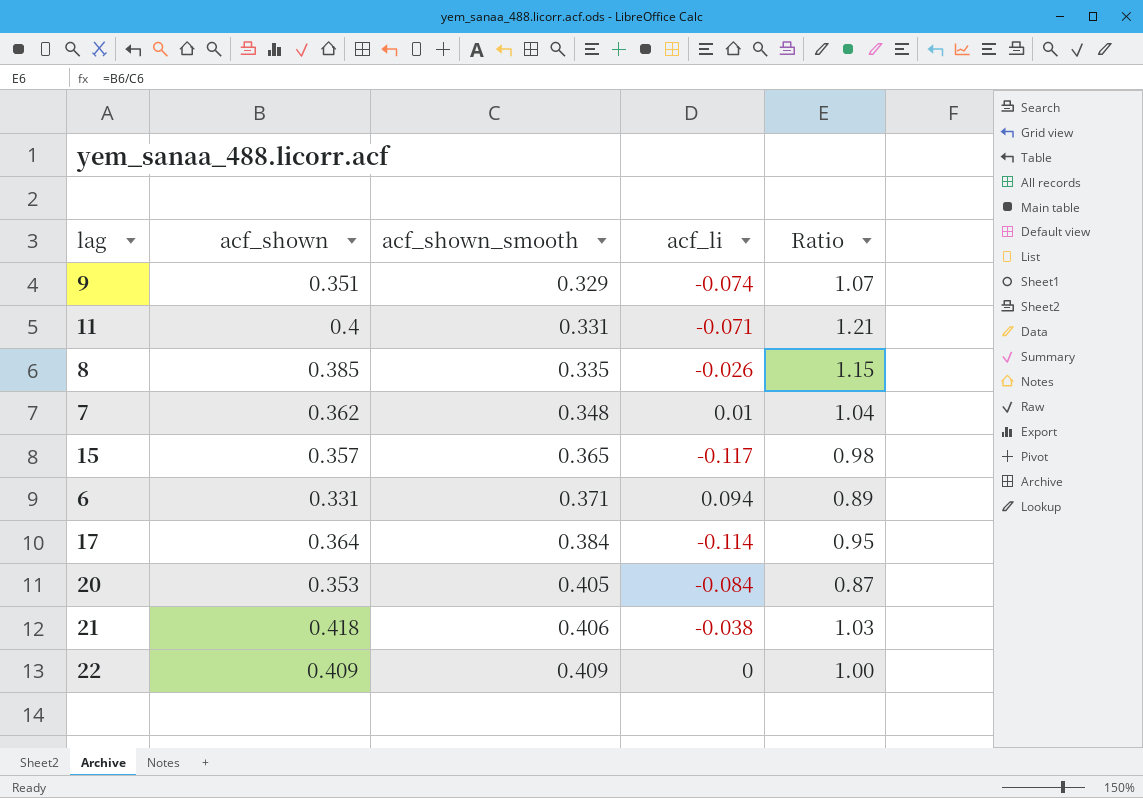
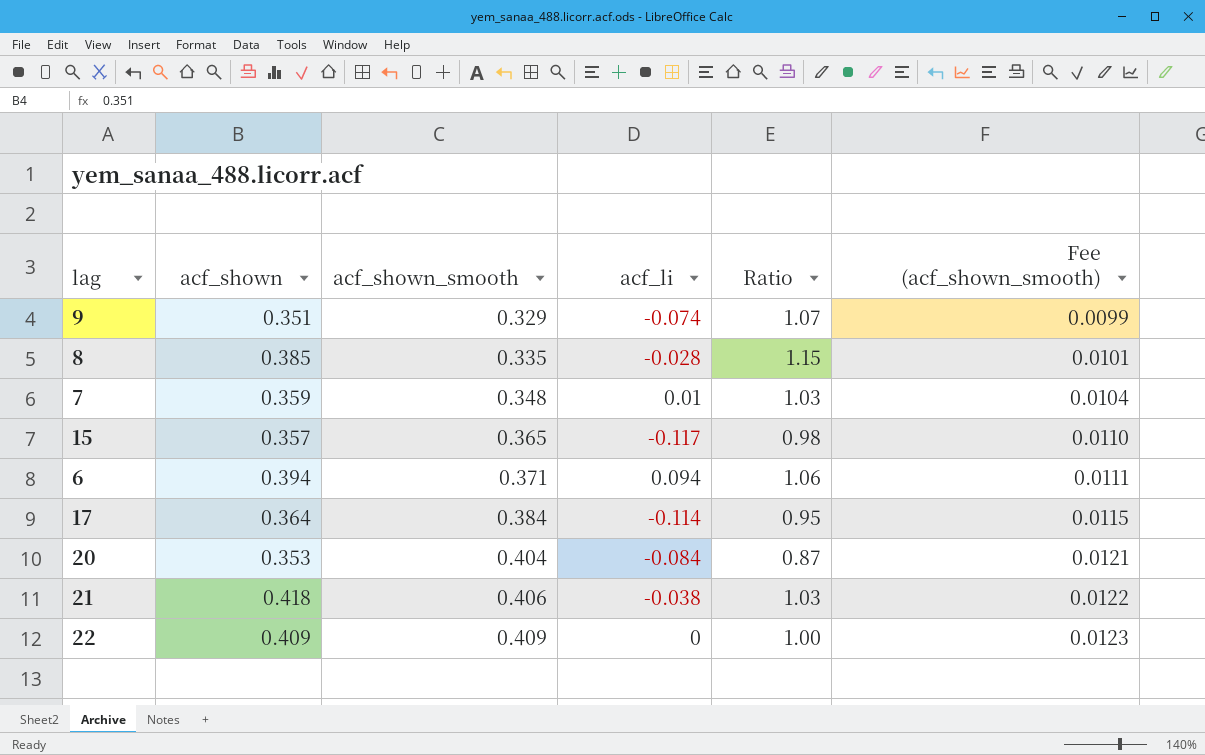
column Fee (acf_shown_smooth) | formula: none -> [acf_shown_smooth] * 0.03
row 11: 0.4 | 0.331 | -0.071 | 1.21 -> none
8 | acf_li: -0.026 -> -0.028
7 | acf_shown: 0.362 -> 0.359
7 | Ratio: 1.04 -> 1.03
6 | acf_shown: 0.331 -> 0.394
6 | Ratio: 0.89 -> 1.06
20 | acf_shown_smooth: 0.405 -> 0.404

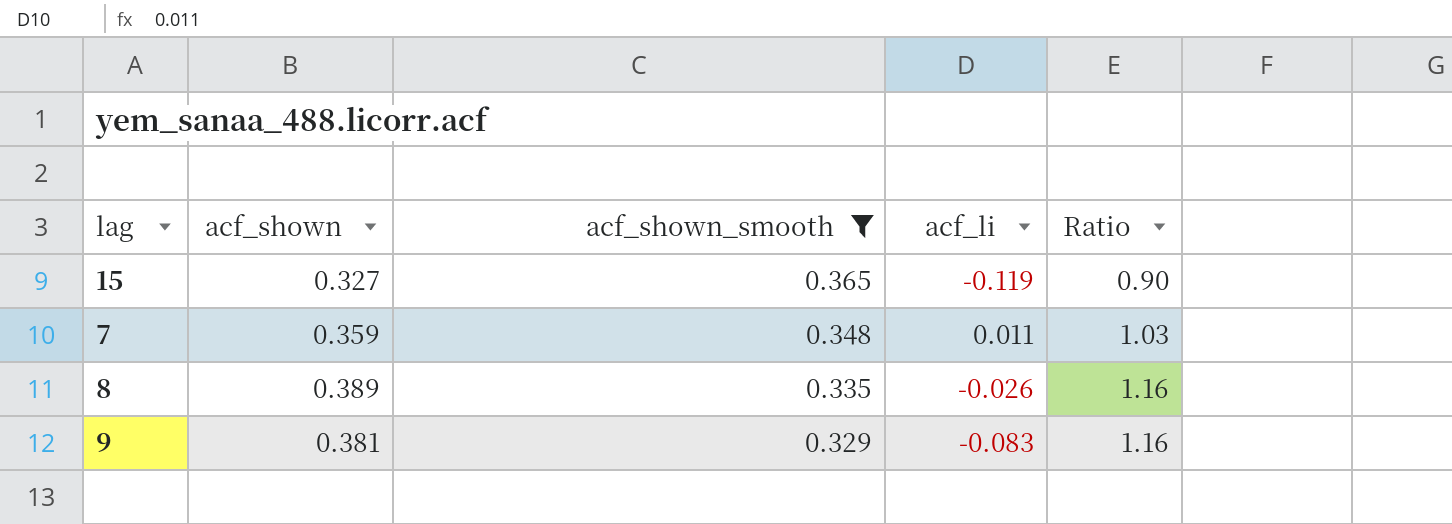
filter: none -> acf_shown_smooth <= 0.365
row order: acf_shown_smooth ascending -> acf_shown_smooth descending
column Fee (acf_shown_smooth) | formula: [acf_shown_smooth] * 0.03 -> none
15 | acf_shown: 0.357 -> 0.327
15 | acf_li: -0.117 -> -0.119
15 | Ratio: 0.98 -> 0.90
7 | acf_li: 0.01 -> 0.011
8 | acf_shown: 0.385 -> 0.389
8 | acf_li: -0.028 -> -0.026
8 | Ratio: 1.15 -> 1.16
9 | acf_shown: 0.351 -> 0.381
9 | acf_li: -0.074 -> -0.083
9 | Ratio: 1.07 -> 1.16

